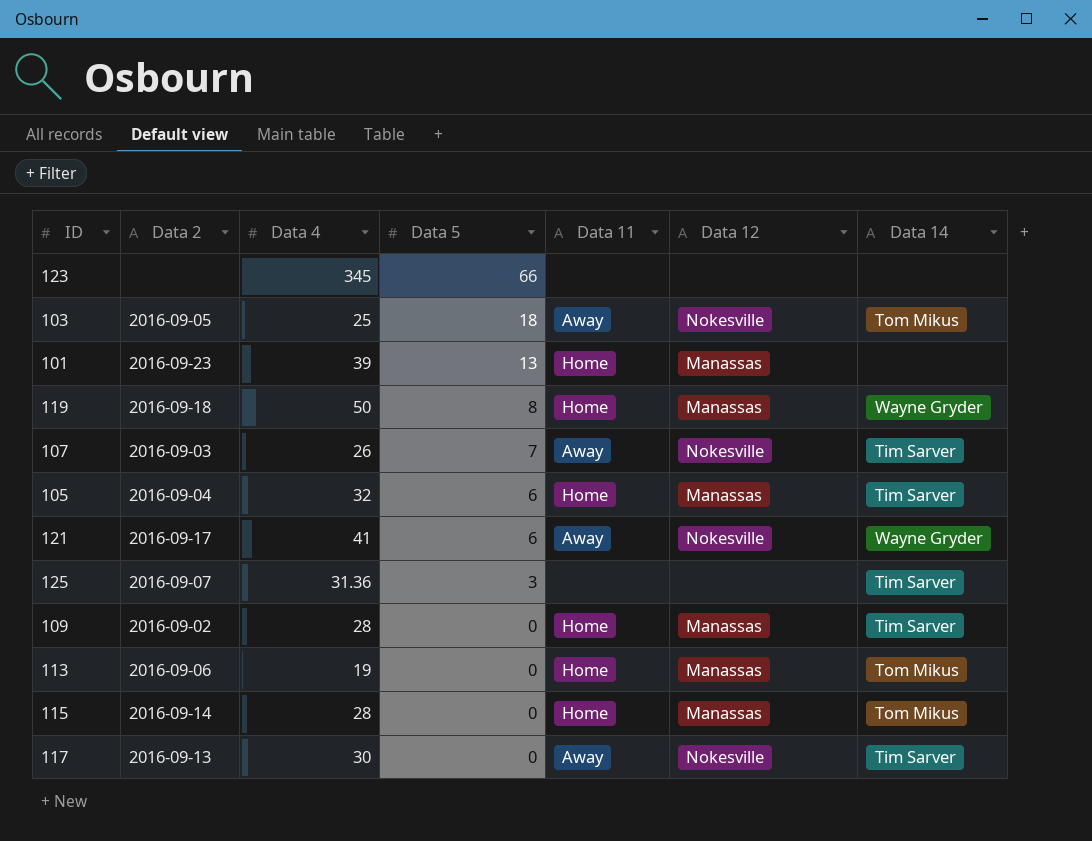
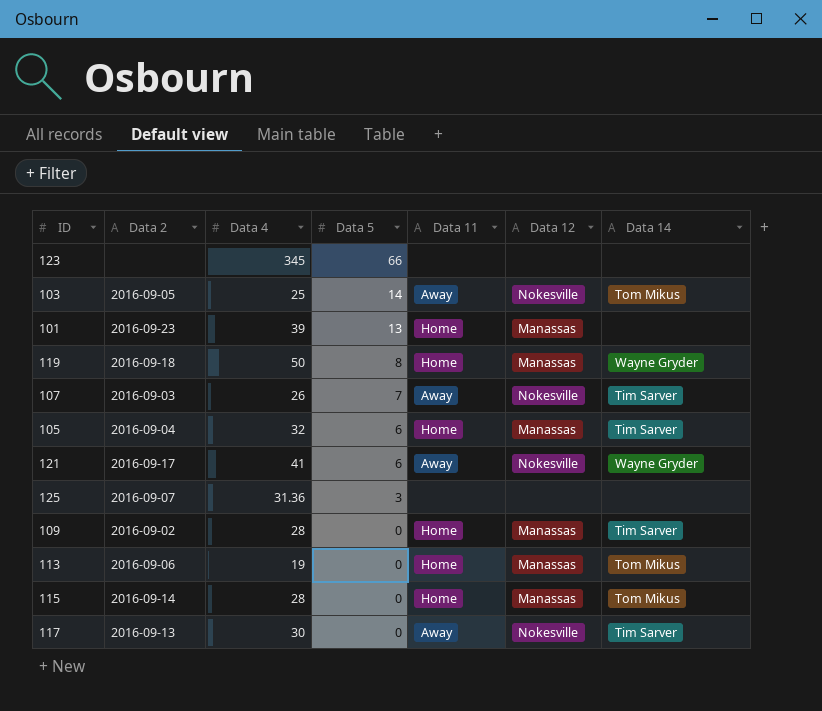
103 | Data 5: 18 -> 14
125 | Data 14: Tim Sarver -> none

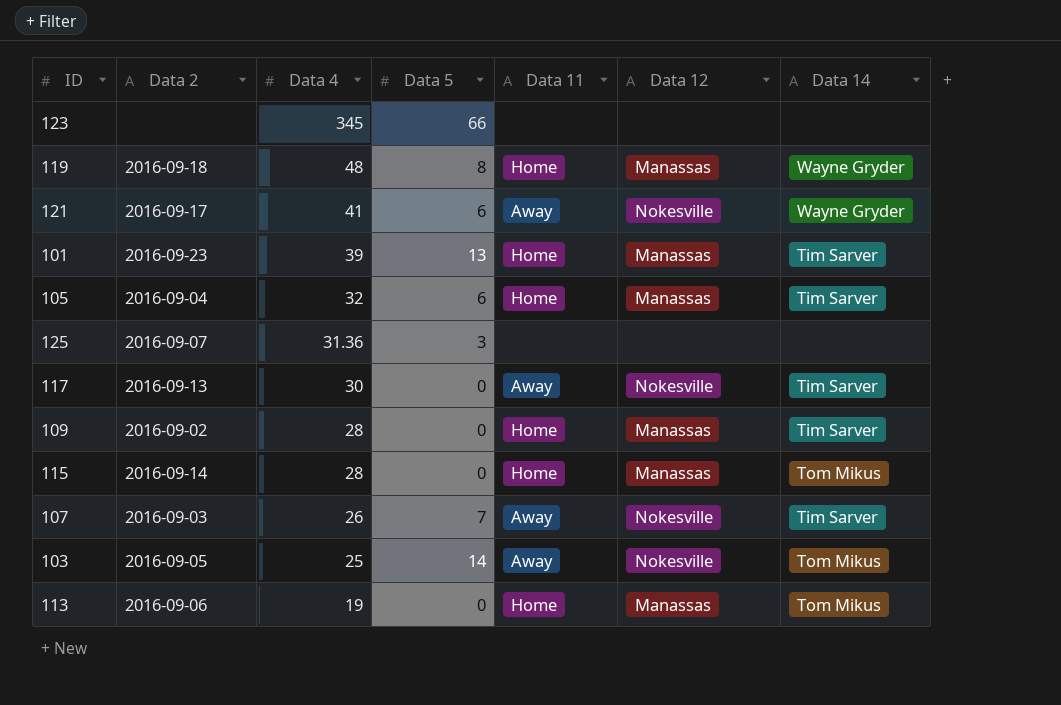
row order: Data 5 descending -> Data 4 descending
119 | Data 4: 50 -> 48
101 | Data 14: none -> Tim Sarver

